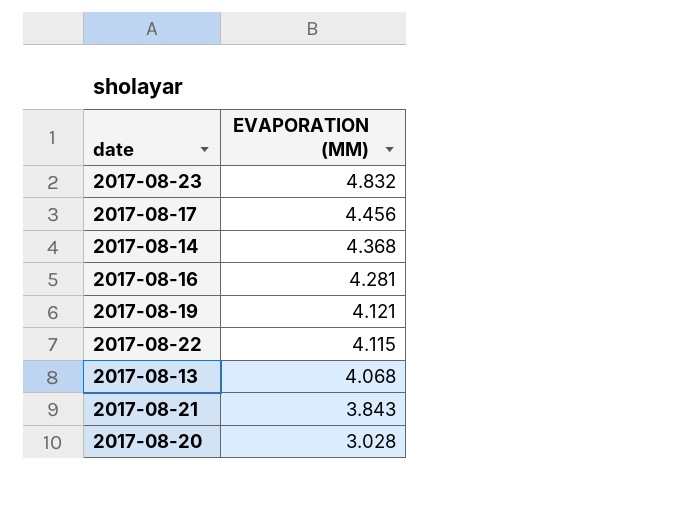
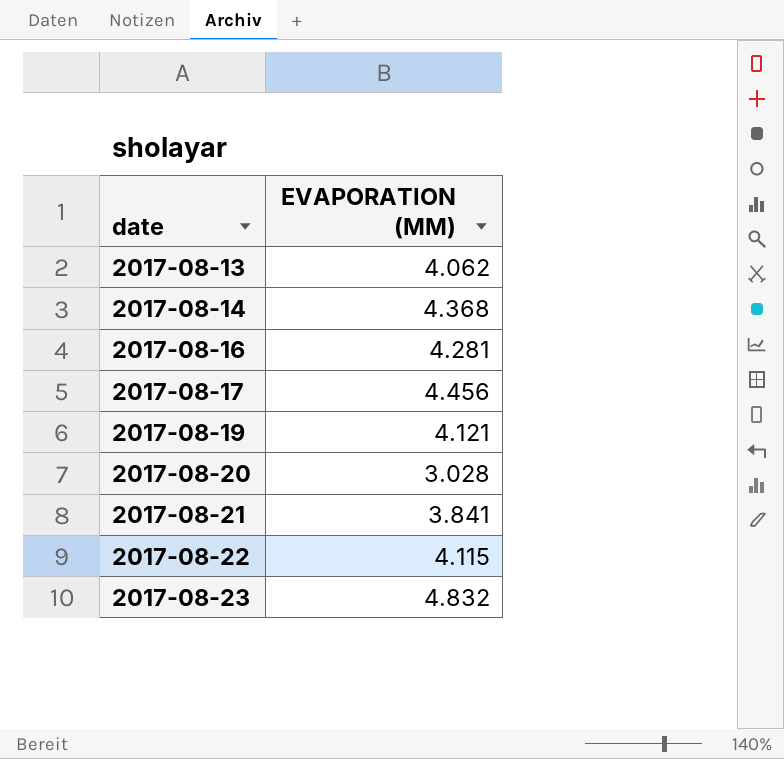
row order: EVAPORATION (MM) descending -> date ascending
2017-08-13 | EVAPORATION (MM): 4.068 -> 4.062
2017-08-21 | EVAPORATION (MM): 3.843 -> 3.841

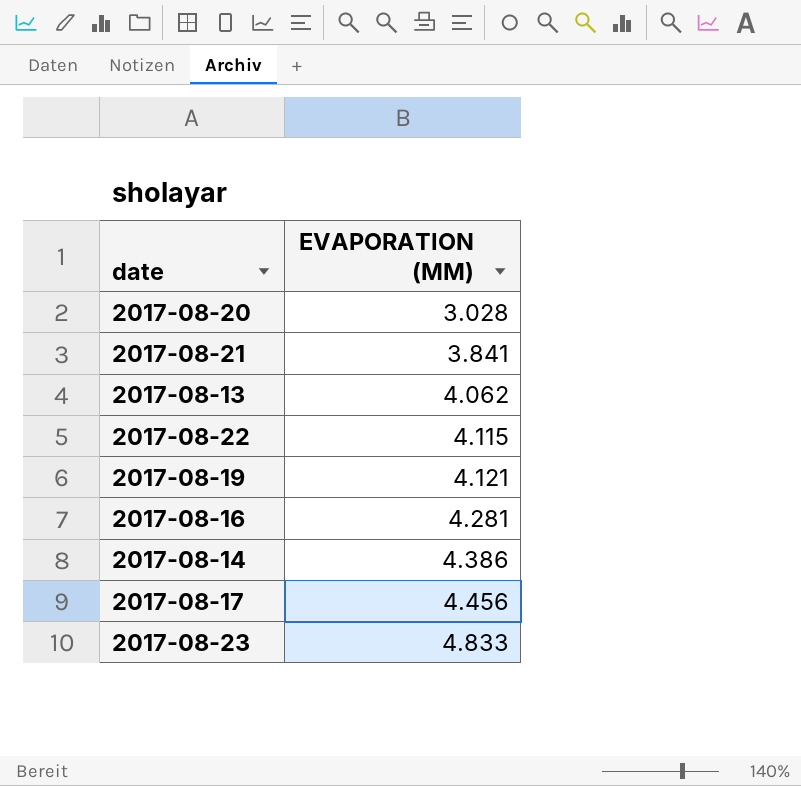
row order: date ascending -> EVAPORATION (MM) ascending
2017-08-14 | EVAPORATION (MM): 4.368 -> 4.386
2017-08-23 | EVAPORATION (MM): 4.832 -> 4.833

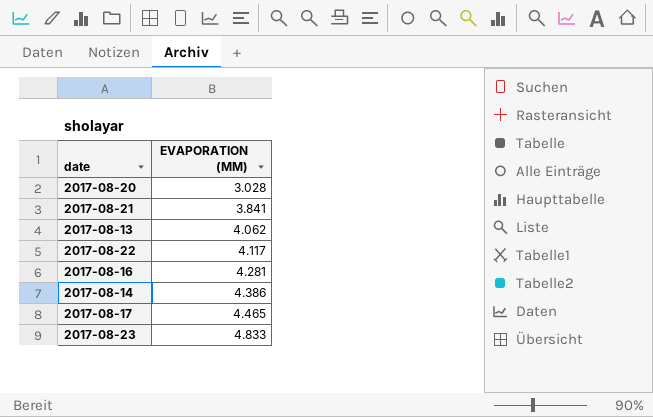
row 2017-08-19: 4.121 -> none
2017-08-22 | EVAPORATION (MM): 4.115 -> 4.117
2017-08-17 | EVAPORATION (MM): 4.456 -> 4.465

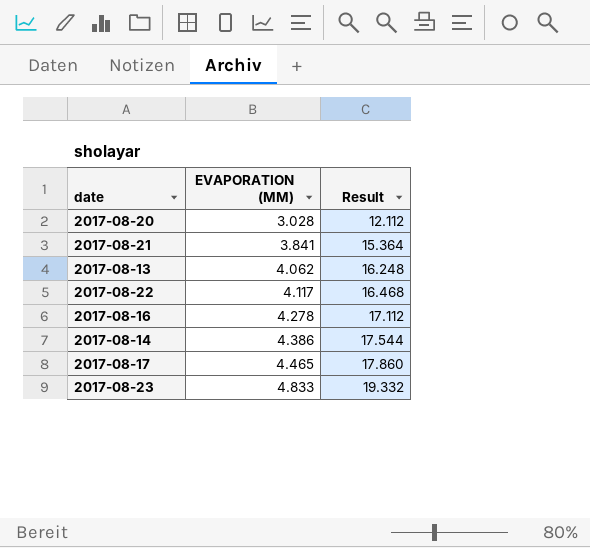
column Result | formula: none -> [EVAPORATION (MM)] * 4
2017-08-16 | EVAPORATION (MM): 4.281 -> 4.278

